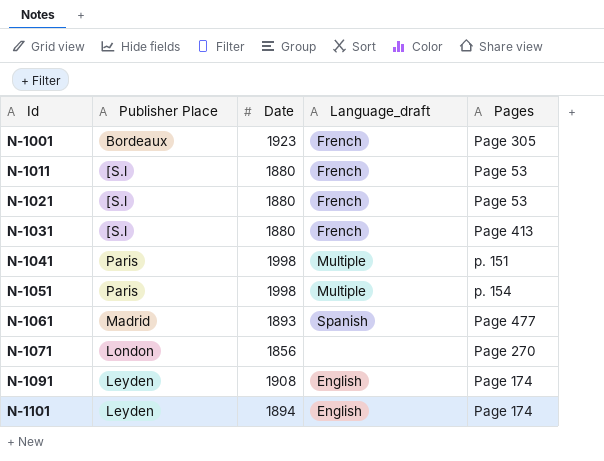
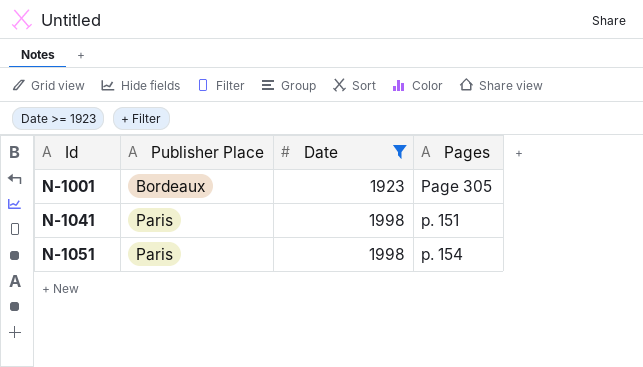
filter: none -> Date >= 1923
column Language_draft | position: 4 -> none

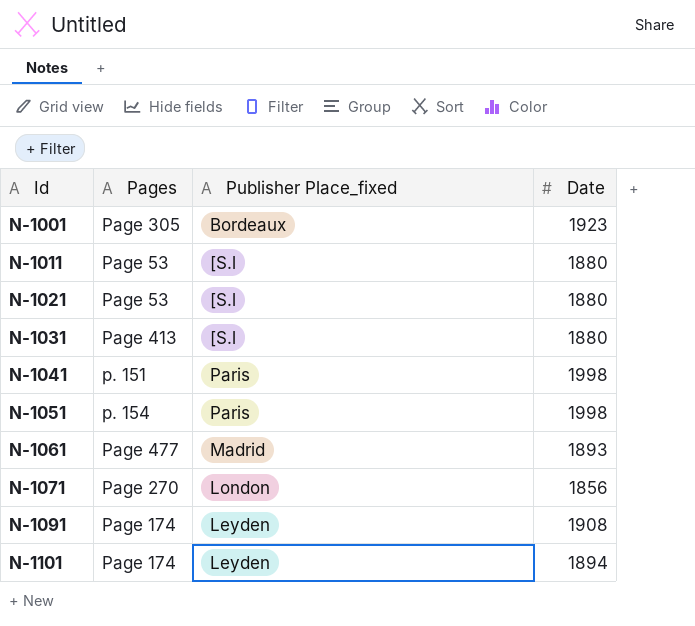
filter: Date >= 1923 -> none
column Pages | position: 4 -> 2
column name: Publisher Place -> Publisher Place_fixed

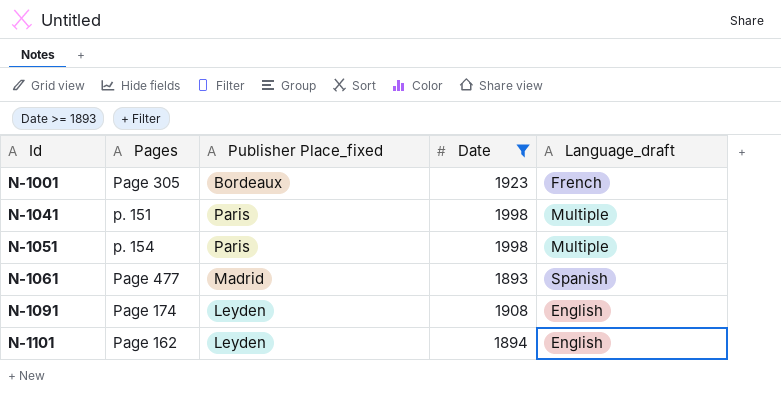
filter: none -> Date >= 1893
column Language_draft | position: none -> 5
N-1101 | Pages: Page 174 -> Page 162

